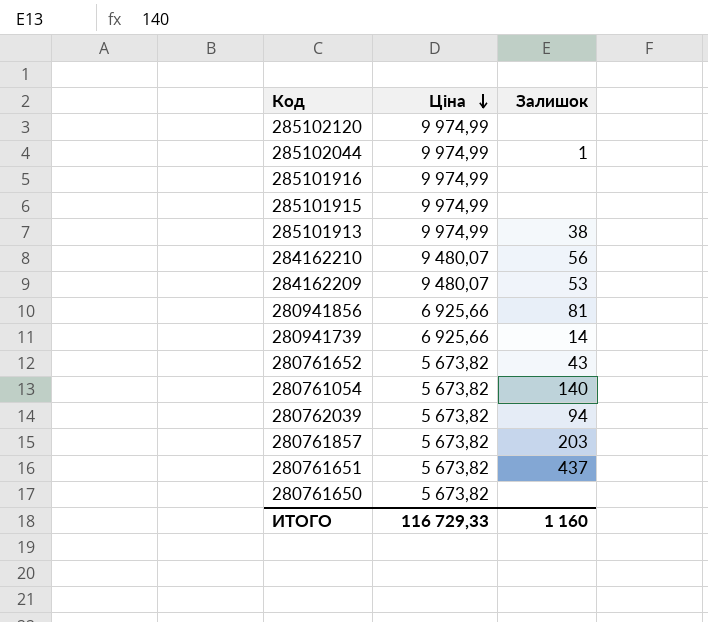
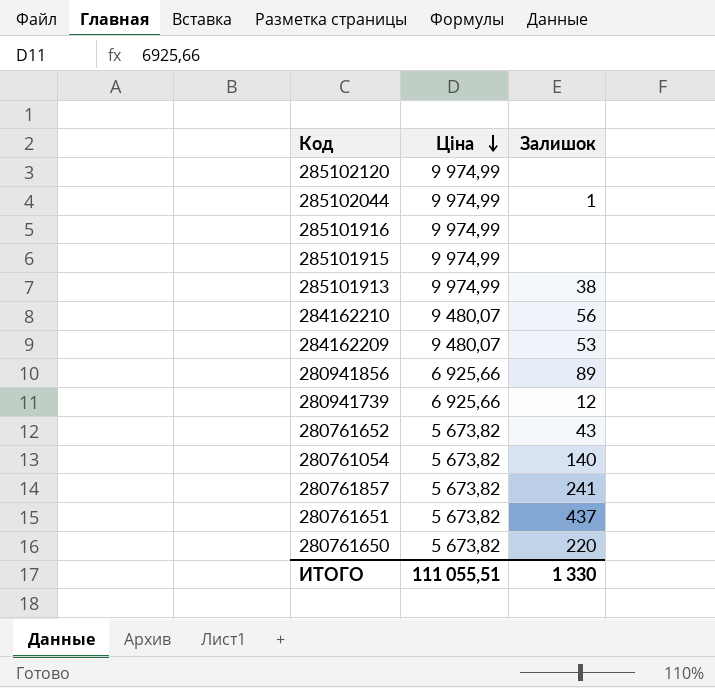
row 280762039: 5 673,82 | 94 -> none
280941856 | Залишок: 81 -> 89
280941739 | Залишок: 14 -> 12
280761857 | Залишок: 203 -> 241
280761650 | Залишок: none -> 220
ИТОГО | Ціна: 116 729,33 -> 111 055,51
ИТОГО | Залишок: 1 160 -> 1 330

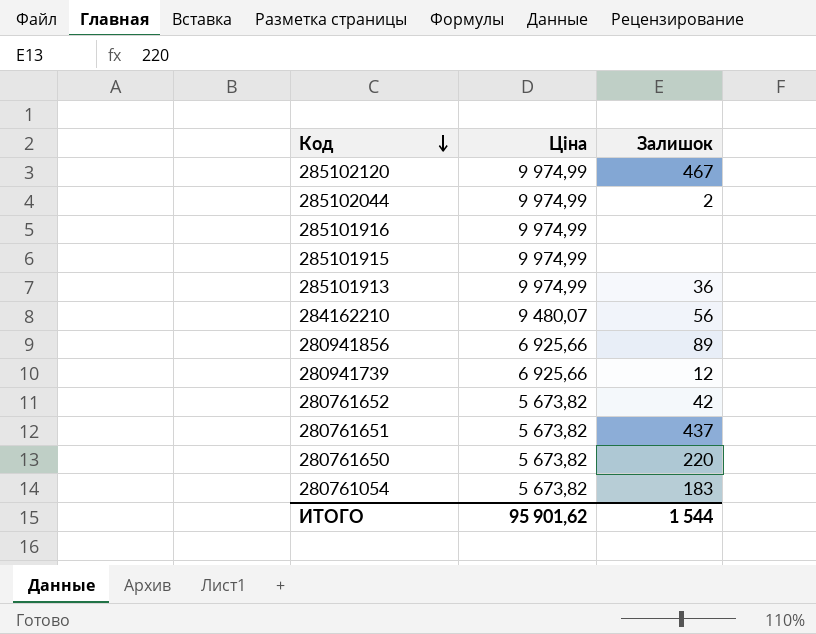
row order: Ціна descending -> Код descending
row 284162209: 9 480,07 | 53 -> none
row 280761857: 5 673,82 | 241 -> none
285102120 | Залишок: none -> 467
285102044 | Залишок: 1 -> 2
285101913 | Залишок: 38 -> 36
280761652 | Залишок: 43 -> 42
280761054 | Залишок: 140 -> 183
ИТОГО | Ціна: 111 055,51 -> 95 901,62
ИТОГО | Залишок: 1 330 -> 1 544

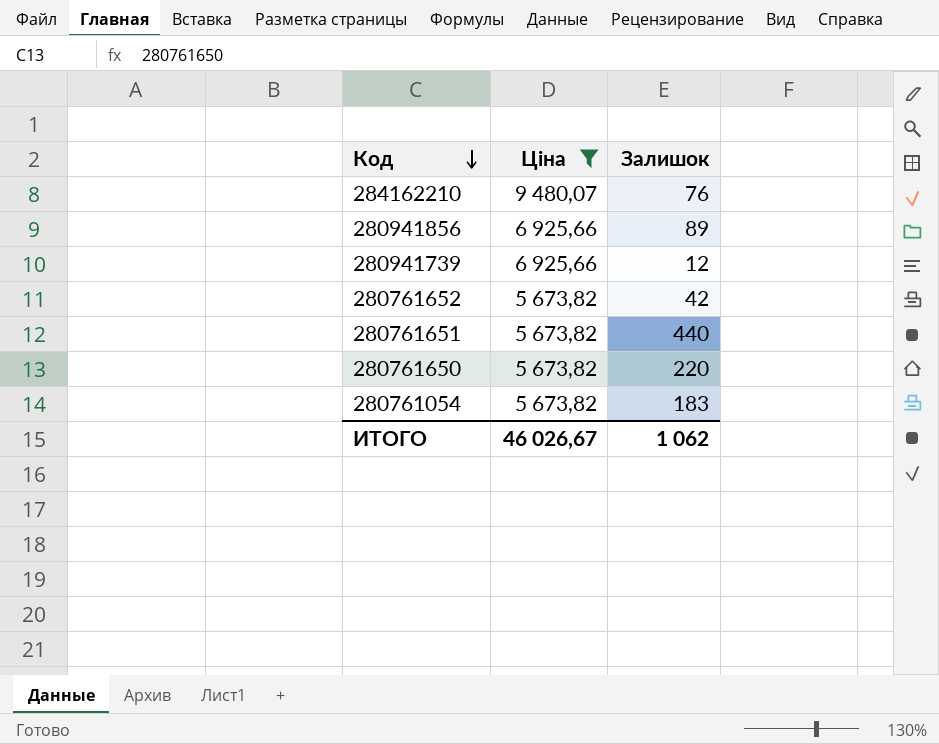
filter: none -> Ціна != 9 974,99
284162210 | Залишок: 56 -> 76
280761651 | Залишок: 437 -> 440
ИТОГО | Ціна: 95 901,62 -> 46 026,67
ИТОГО | Залишок: 1 544 -> 1 062

